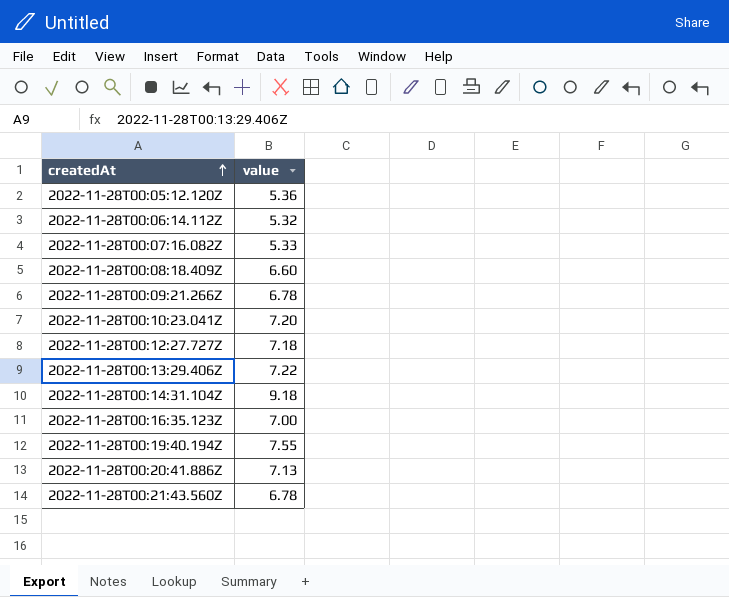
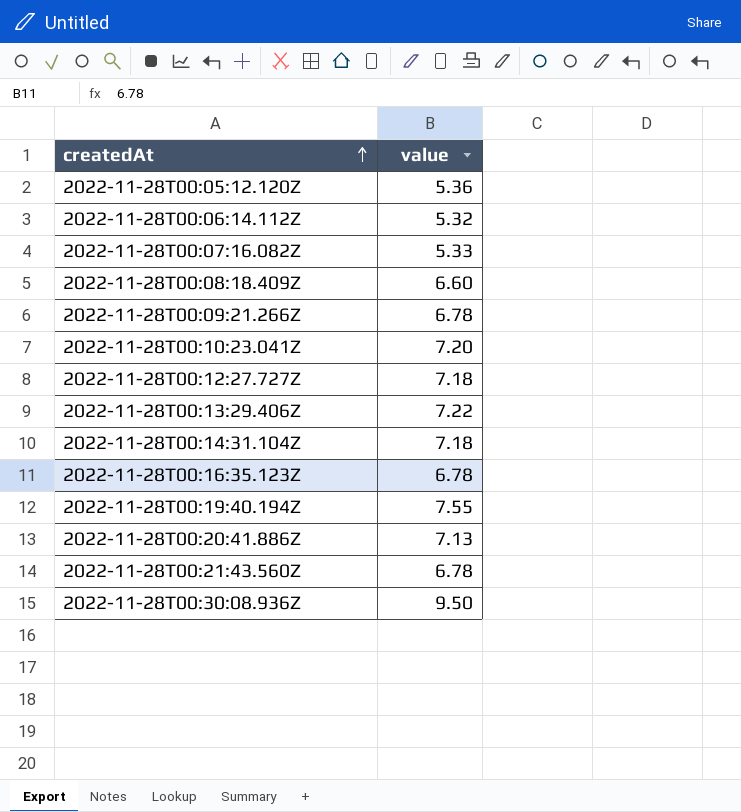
2022-11-28T00:14:31.104Z | value: 9.18 -> 7.18
2022-11-28T00:16:35.123Z | value: 7.00 -> 6.78
row 2022-11-28T00:30:08.936Z: none -> 9.50

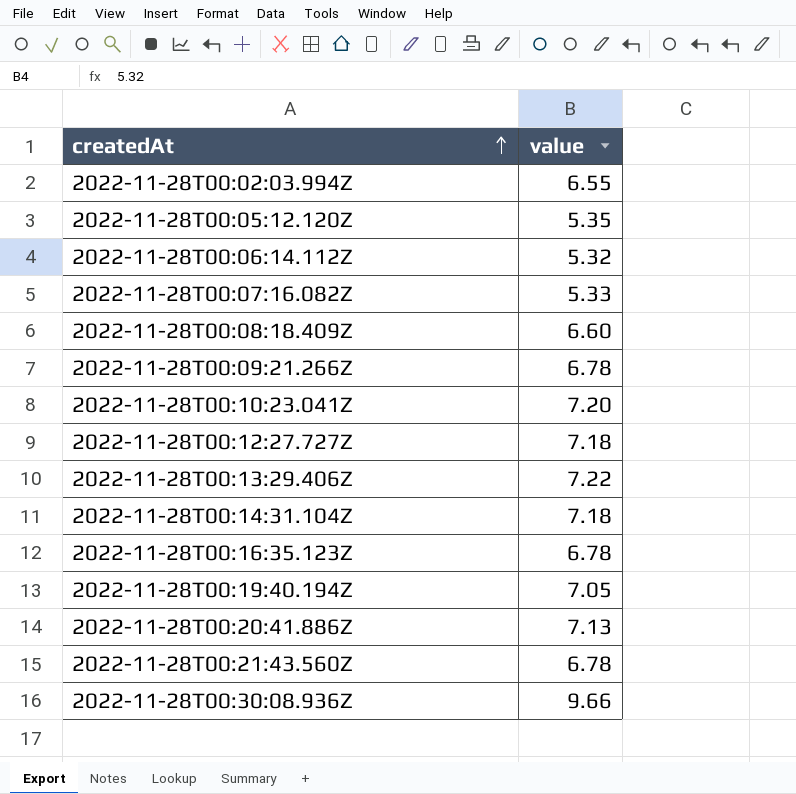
row 2022-11-28T00:02:03.994Z: none -> 6.55
2022-11-28T00:05:12.120Z | value: 5.36 -> 5.35
2022-11-28T00:19:40.194Z | value: 7.55 -> 7.05
2022-11-28T00:30:08.936Z | value: 9.50 -> 9.66

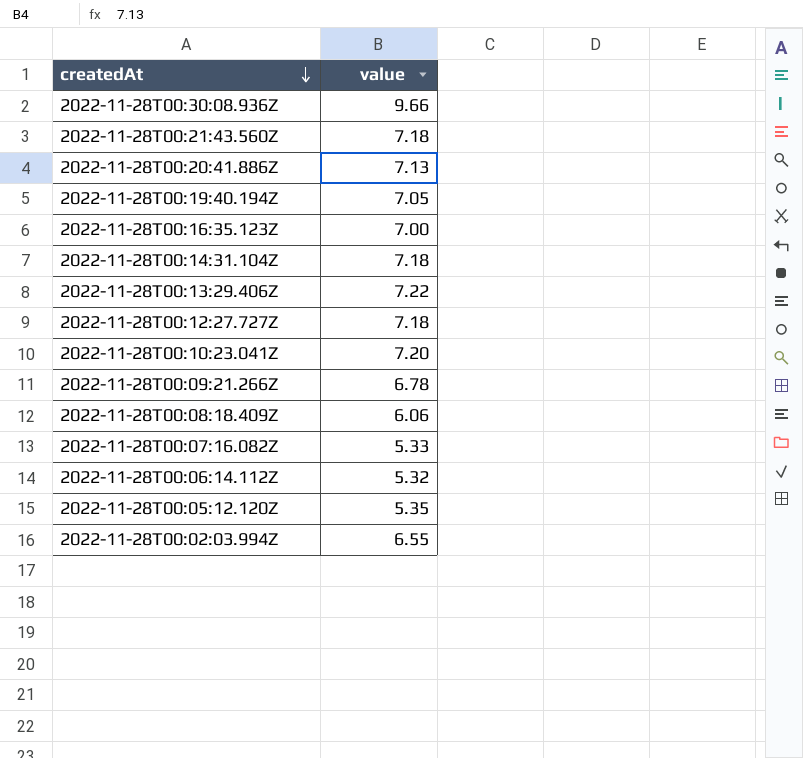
row order: createdAt ascending -> createdAt descending
2022-11-28T00:21:43.560Z | value: 6.78 -> 7.18
2022-11-28T00:16:35.123Z | value: 6.78 -> 7.00
2022-11-28T00:08:18.409Z | value: 6.60 -> 6.06

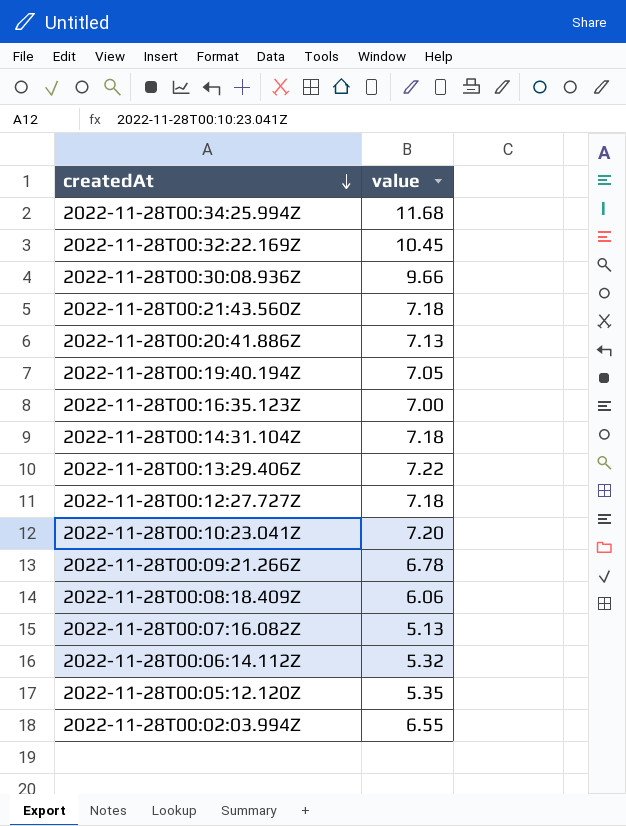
row 2022-11-28T00:34:25.994Z: none -> 11.68
row 2022-11-28T00:32:22.169Z: none -> 10.45
2022-11-28T00:07:16.082Z | value: 5.33 -> 5.13

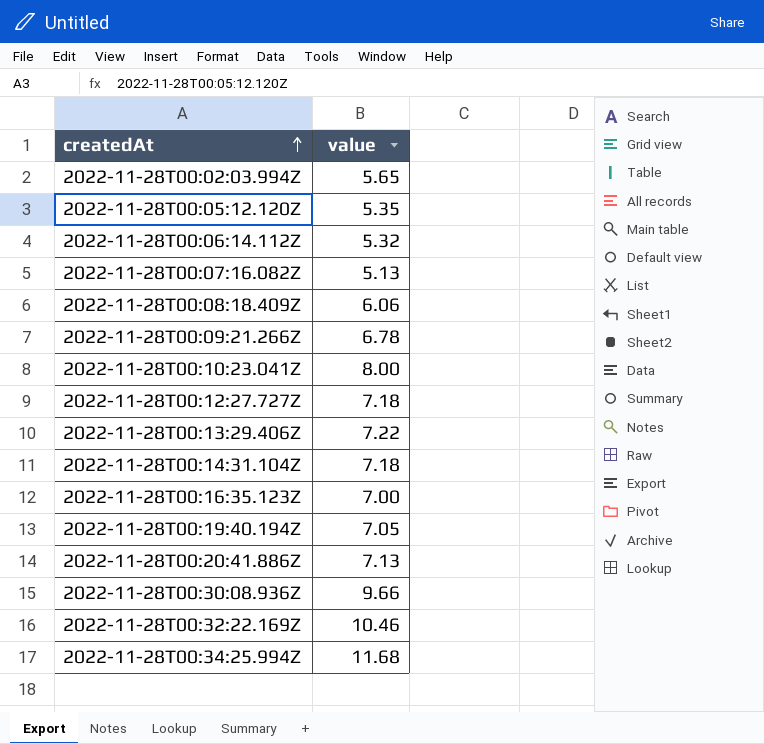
row order: createdAt descending -> createdAt ascending
row 2022-11-28T00:21:43.560Z: 7.18 -> none
2022-11-28T00:02:03.994Z | value: 6.55 -> 5.65
2022-11-28T00:10:23.041Z | value: 7.20 -> 8.00
2022-11-28T00:32:22.169Z | value: 10.45 -> 10.46

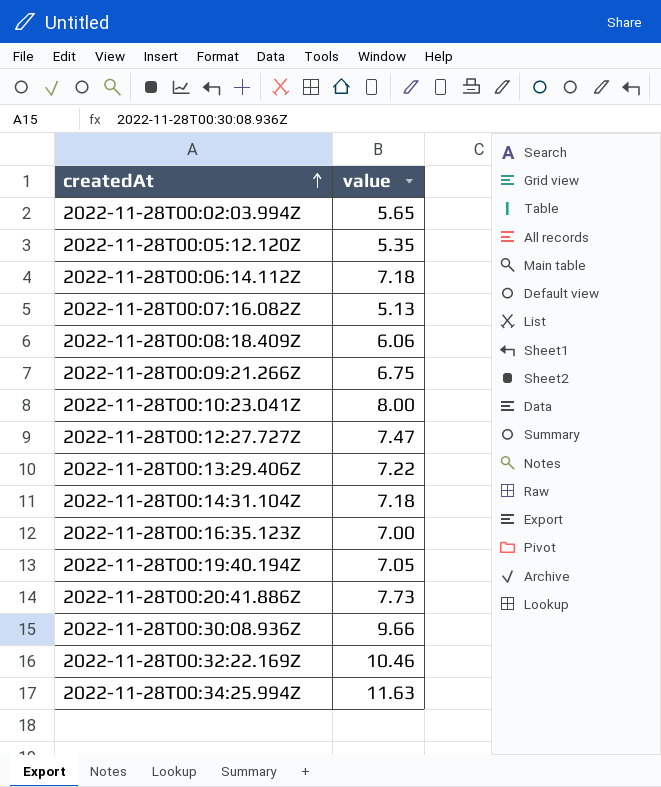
2022-11-28T00:06:14.112Z | value: 5.32 -> 7.18
2022-11-28T00:09:21.266Z | value: 6.78 -> 6.75
2022-11-28T00:12:27.727Z | value: 7.18 -> 7.47
2022-11-28T00:20:41.886Z | value: 7.13 -> 7.73
2022-11-28T00:34:25.994Z | value: 11.68 -> 11.63

